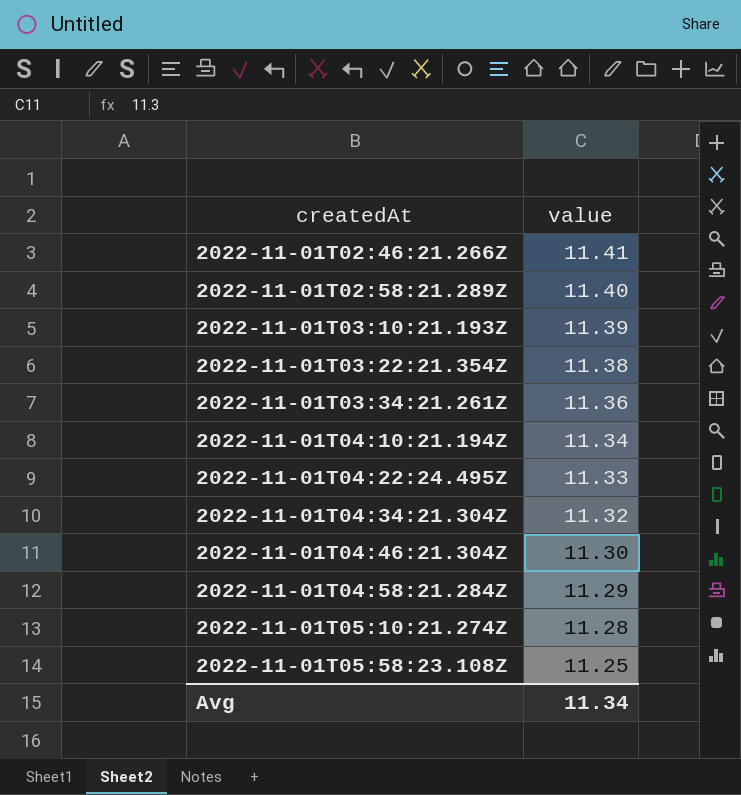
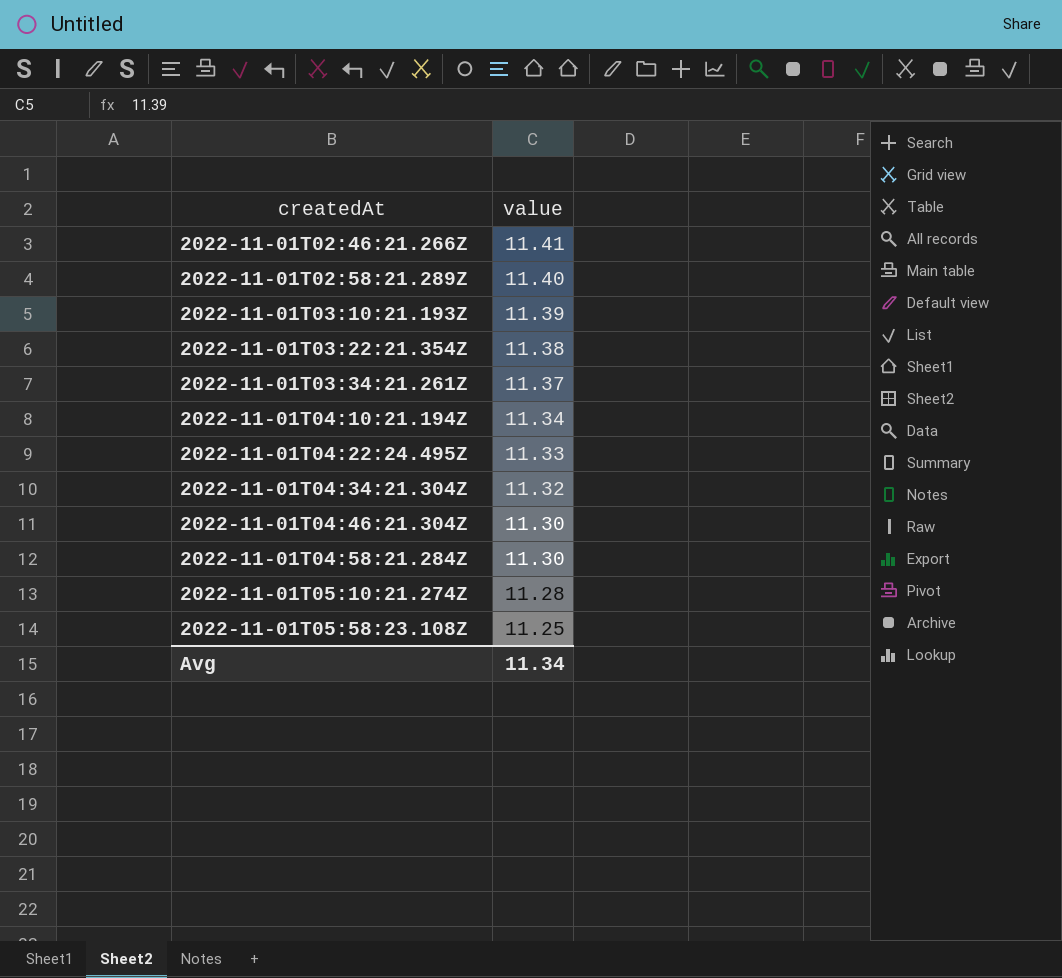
2022-11-01T03:34:21.261Z | value: 11.36 -> 11.37
2022-11-01T04:58:21.284Z | value: 11.29 -> 11.30

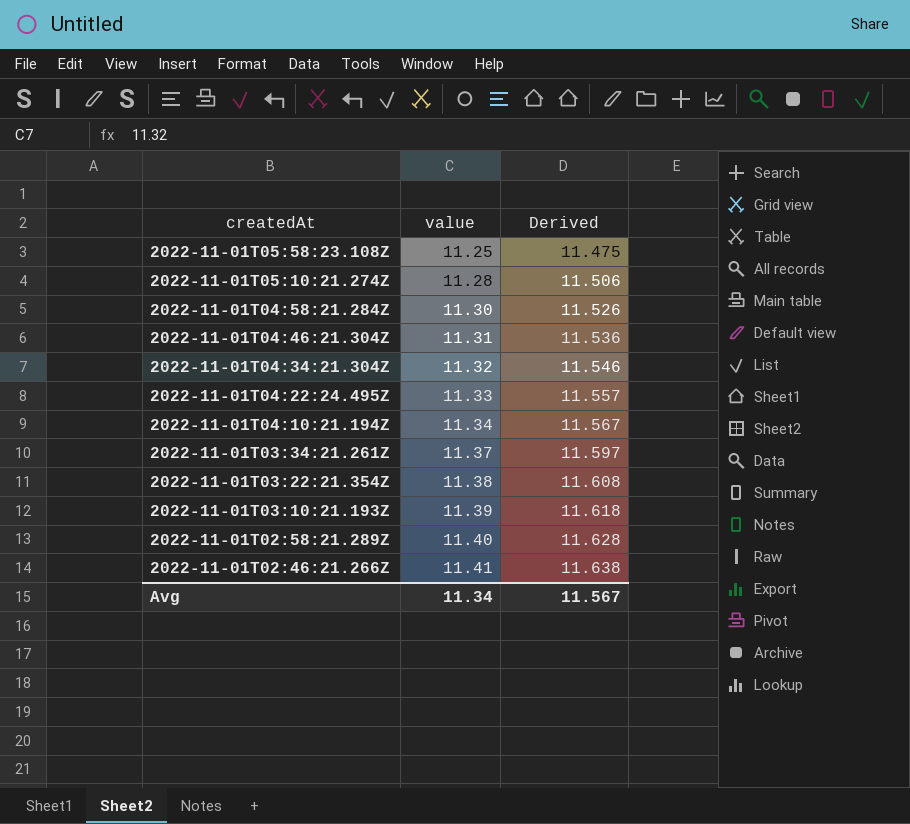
row order: createdAt ascending -> createdAt descending
column Derived | formula: none -> [value] * 1.02
2022-11-01T04:46:21.304Z | value: 11.30 -> 11.31

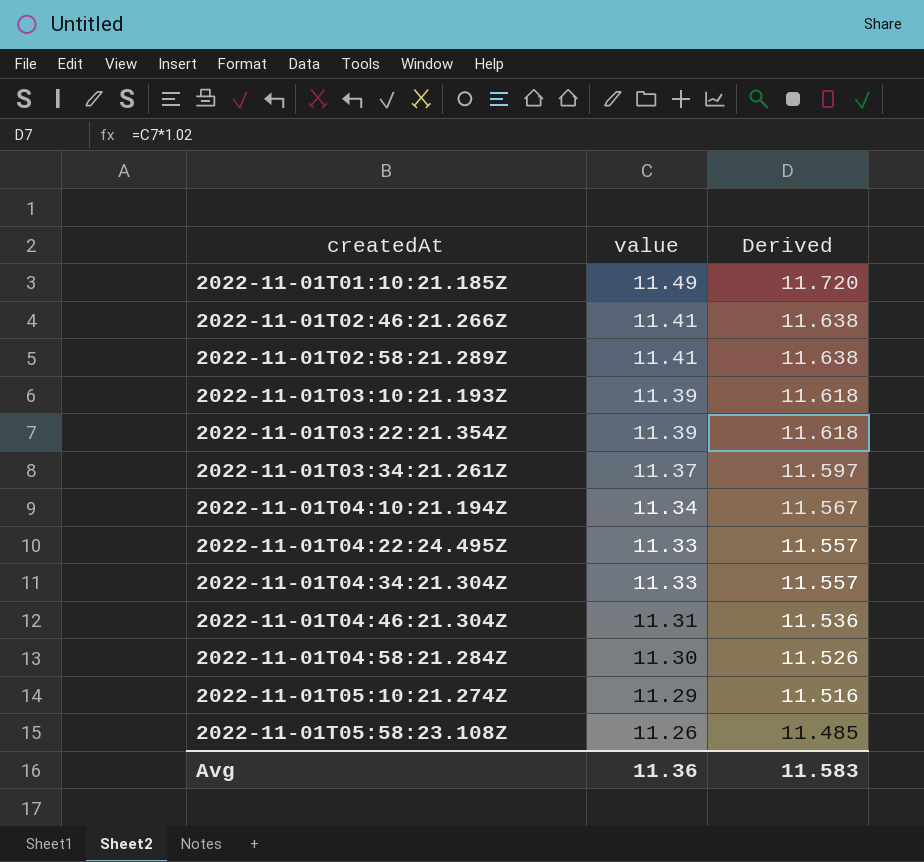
row order: createdAt descending -> createdAt ascending
row 2022-11-01T01:10:21.185Z: none -> 11.49 | 11.720
2022-11-01T02:58:21.289Z | value: 11.40 -> 11.41
2022-11-01T02:58:21.289Z | Derived: 11.628 -> 11.638
2022-11-01T03:22:21.354Z | value: 11.38 -> 11.39
2022-11-01T03:22:21.354Z | Derived: 11.608 -> 11.618
2022-11-01T04:34:21.304Z | value: 11.32 -> 11.33
2022-11-01T04:34:21.304Z | Derived: 11.546 -> 11.557
2022-11-01T05:10:21.274Z | value: 11.28 -> 11.29
2022-11-01T05:10:21.274Z | Derived: 11.506 -> 11.516
2022-11-01T05:58:23.108Z | value: 11.25 -> 11.26
2022-11-01T05:58:23.108Z | Derived: 11.475 -> 11.485
Avg | value: 11.34 -> 11.36
Avg | Derived: 11.567 -> 11.583

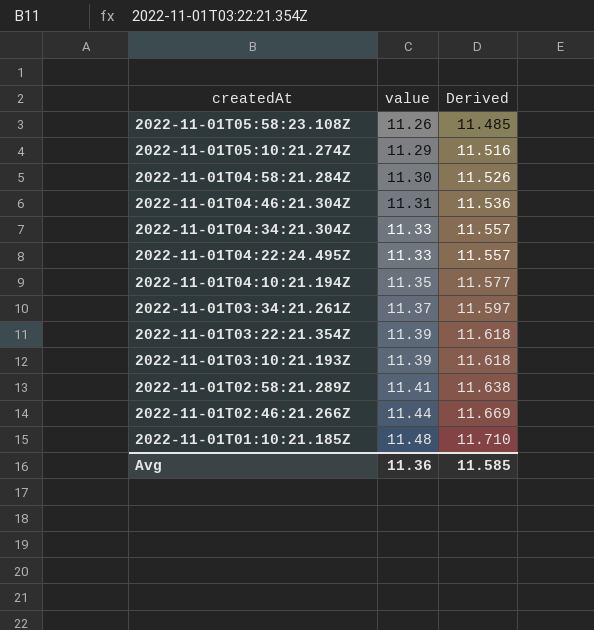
row order: createdAt ascending -> createdAt descending
2022-11-01T04:10:21.194Z | value: 11.34 -> 11.35
2022-11-01T04:10:21.194Z | Derived: 11.567 -> 11.577
2022-11-01T02:46:21.266Z | value: 11.41 -> 11.44
2022-11-01T02:46:21.266Z | Derived: 11.638 -> 11.669
2022-11-01T01:10:21.185Z | value: 11.49 -> 11.48
2022-11-01T01:10:21.185Z | Derived: 11.720 -> 11.710
Avg | Derived: 11.583 -> 11.585

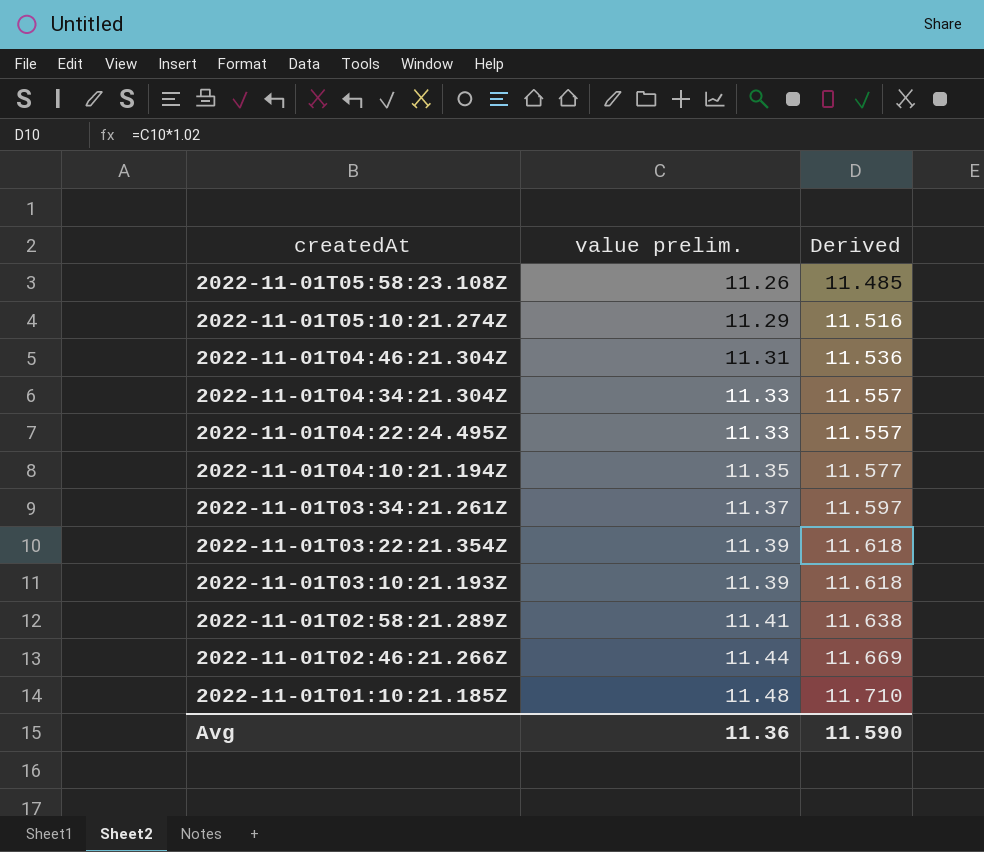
column name: value -> value prelim.
row 2022-11-01T04:58:21.284Z: 11.30 | 11.526 -> none
Avg | Derived: 11.585 -> 11.590

